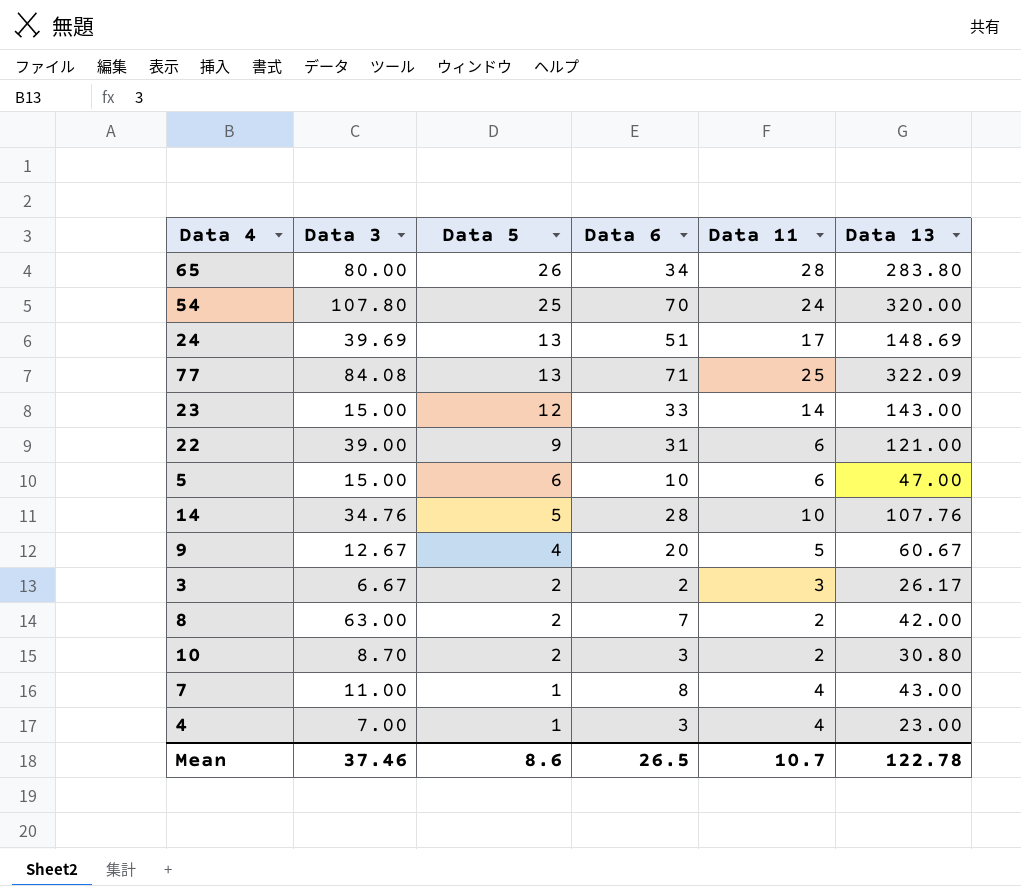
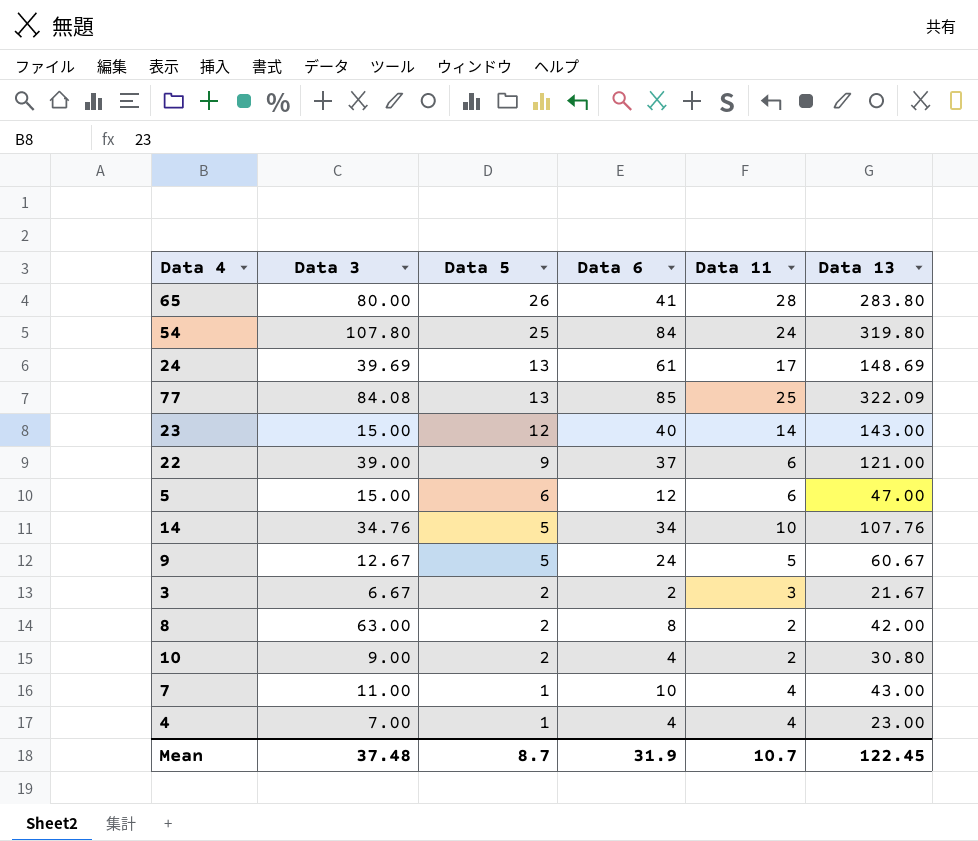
65 | Data 6: 34 -> 41
54 | Data 6: 70 -> 84
54 | Data 13: 320.00 -> 319.80
24 | Data 6: 51 -> 61
77 | Data 6: 71 -> 85
23 | Data 6: 33 -> 40
22 | Data 6: 31 -> 37
5 | Data 6: 10 -> 12
14 | Data 6: 28 -> 34
9 | Data 5: 4 -> 5
9 | Data 6: 20 -> 24
3 | Data 13: 26.17 -> 21.67
8 | Data 6: 7 -> 8
10 | Data 3: 8.70 -> 9.00
10 | Data 6: 3 -> 4
7 | Data 6: 8 -> 10
4 | Data 6: 3 -> 4
Mean | Data 3: 37.46 -> 37.48
Mean | Data 5: 8.6 -> 8.7
Mean | Data 6: 26.5 -> 31.9
Mean | Data 13: 122.78 -> 122.45

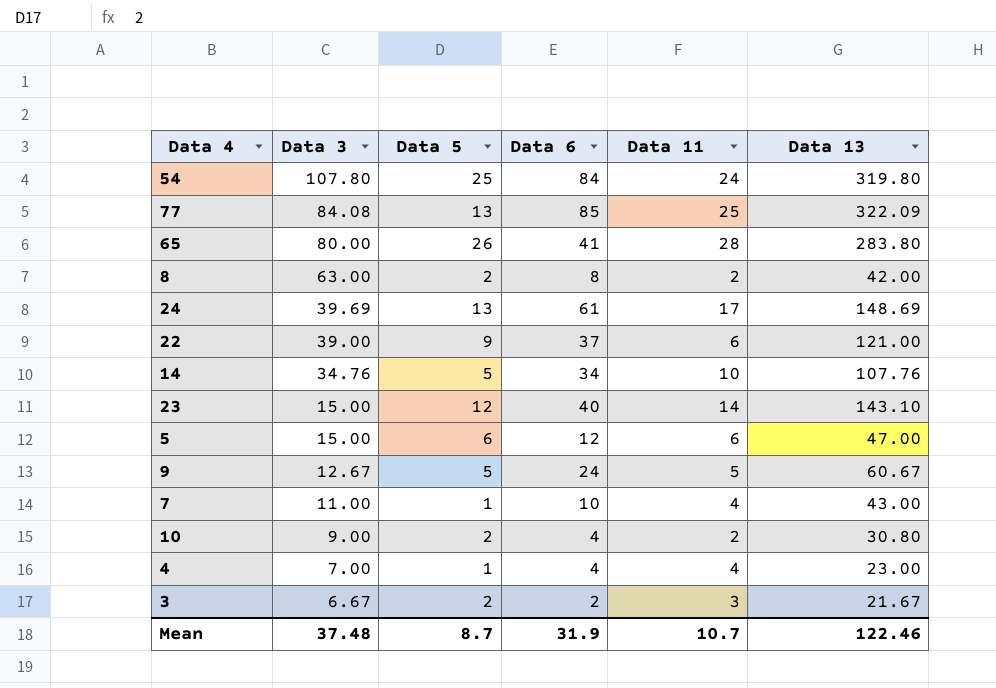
row order: Data 5 descending -> Data 3 descending
23 | Data 13: 143.00 -> 143.10
Mean | Data 13: 122.45 -> 122.46

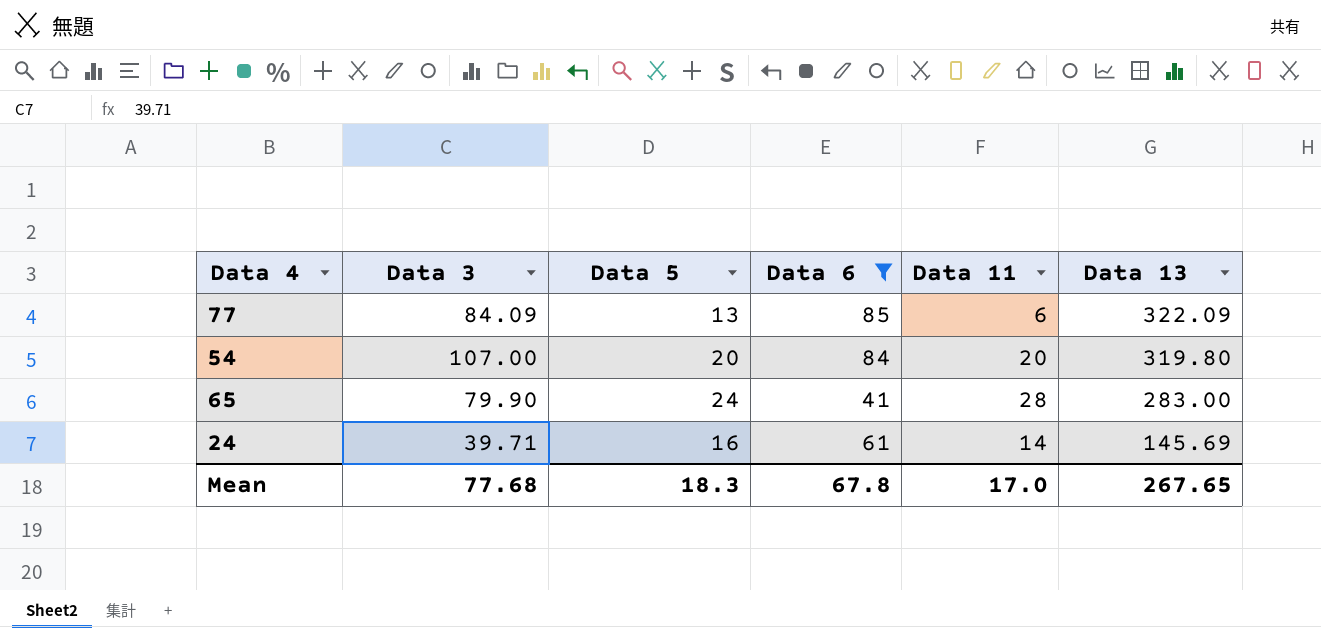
filter: none -> Data 6 >= 41
row order: Data 3 descending -> Data 13 descending
77 | Data 3: 84.08 -> 84.09
77 | Data 11: 25 -> 6
54 | Data 3: 107.80 -> 107.00
54 | Data 5: 25 -> 20
54 | Data 11: 24 -> 20
65 | Data 3: 80.00 -> 79.90
65 | Data 5: 26 -> 24
65 | Data 13: 283.80 -> 283.00
24 | Data 3: 39.69 -> 39.71
24 | Data 5: 13 -> 16
24 | Data 11: 17 -> 14
24 | Data 13: 148.69 -> 145.69
Mean | Data 3: 37.48 -> 77.68
Mean | Data 5: 8.7 -> 18.3
Mean | Data 6: 31.9 -> 67.8
Mean | Data 11: 10.7 -> 17.0
Mean | Data 13: 122.46 -> 267.65

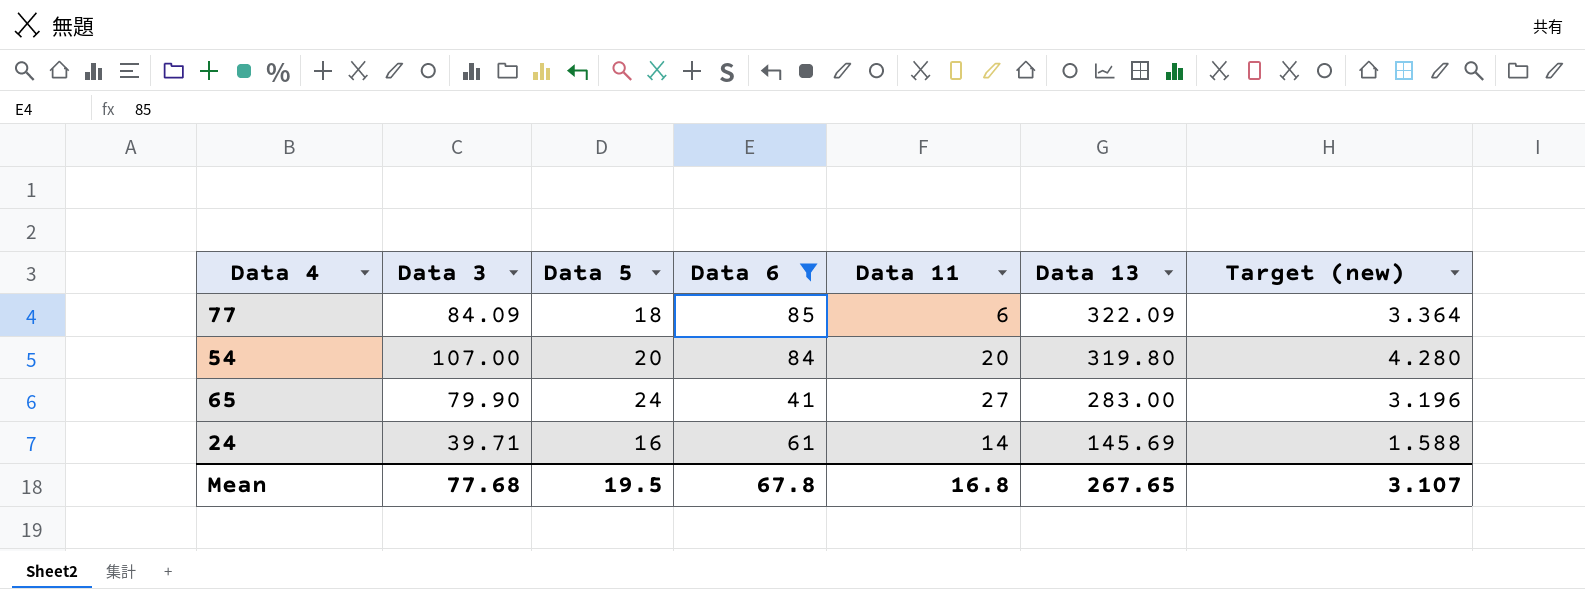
column Target (new) | formula: none -> [Data 3] * 0.04
77 | Data 5: 13 -> 18
65 | Data 11: 28 -> 27
Mean | Data 5: 18.3 -> 19.5
Mean | Data 11: 17.0 -> 16.8

